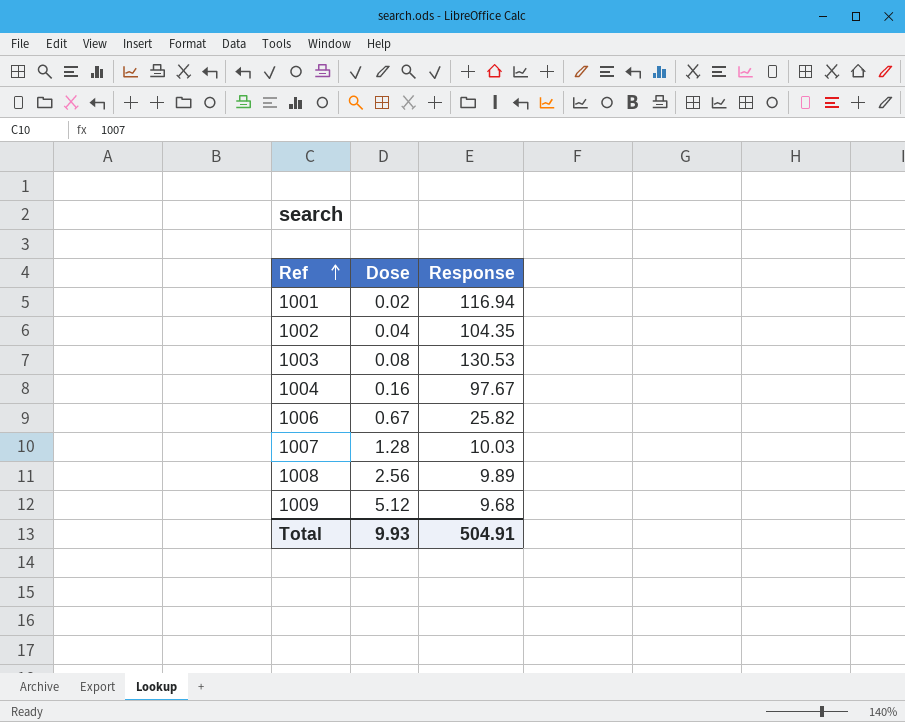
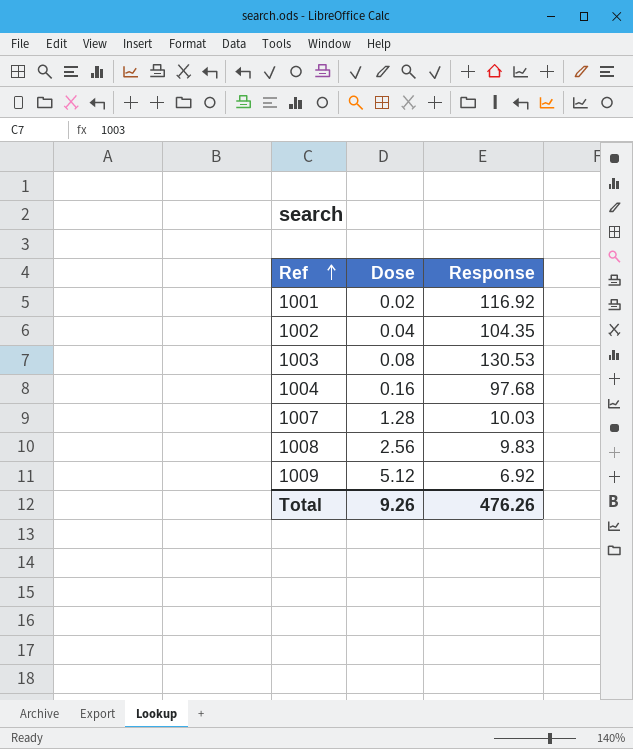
row 1006: 0.67 | 25.82 -> none
1001 | Response: 116.94 -> 116.92
1004 | Response: 97.67 -> 97.68
1008 | Response: 9.89 -> 9.83
1009 | Response: 9.68 -> 6.92
Total | Dose: 9.93 -> 9.26
Total | Response: 504.91 -> 476.26

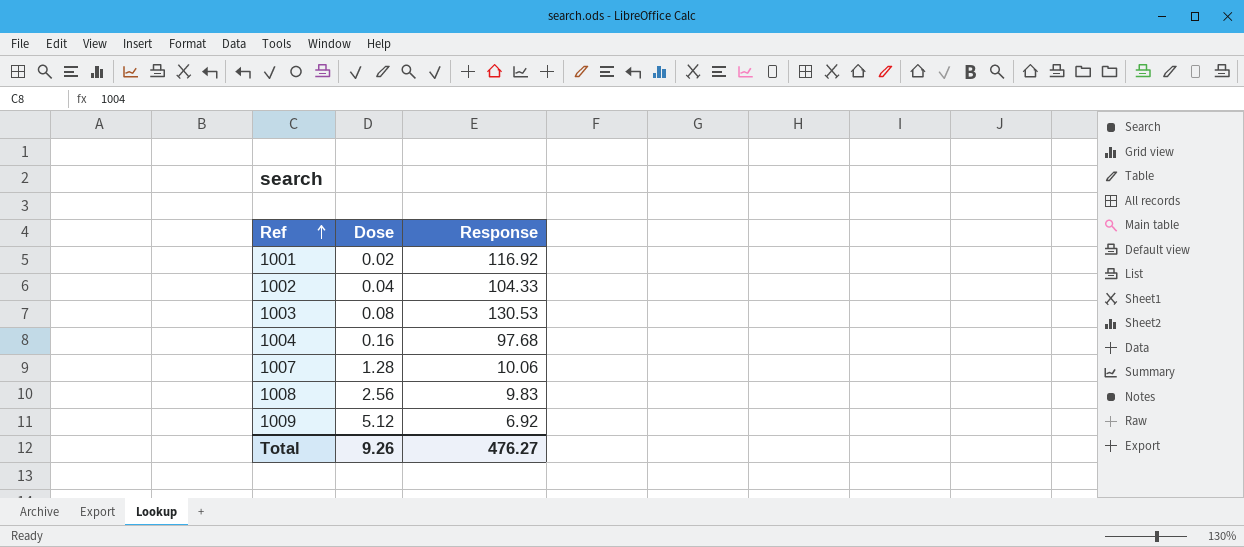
1002 | Response: 104.35 -> 104.33
1007 | Response: 10.03 -> 10.06
Total | Response: 476.26 -> 476.27

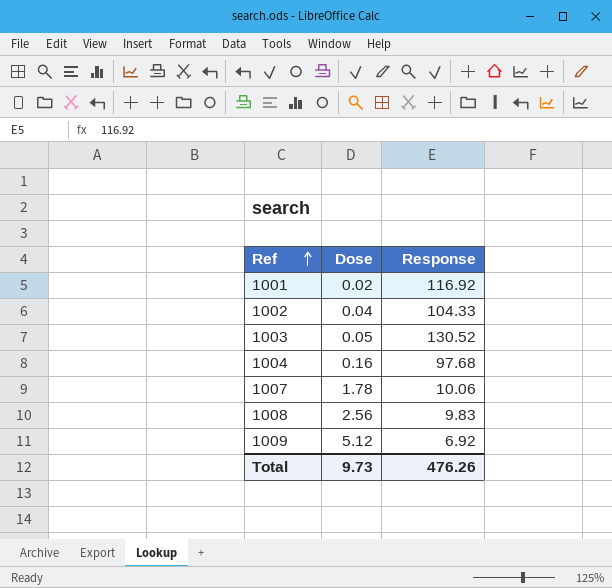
1003 | Dose: 0.08 -> 0.05
1003 | Response: 130.53 -> 130.52
1007 | Dose: 1.28 -> 1.78
Total | Dose: 9.26 -> 9.73
Total | Response: 476.27 -> 476.26

